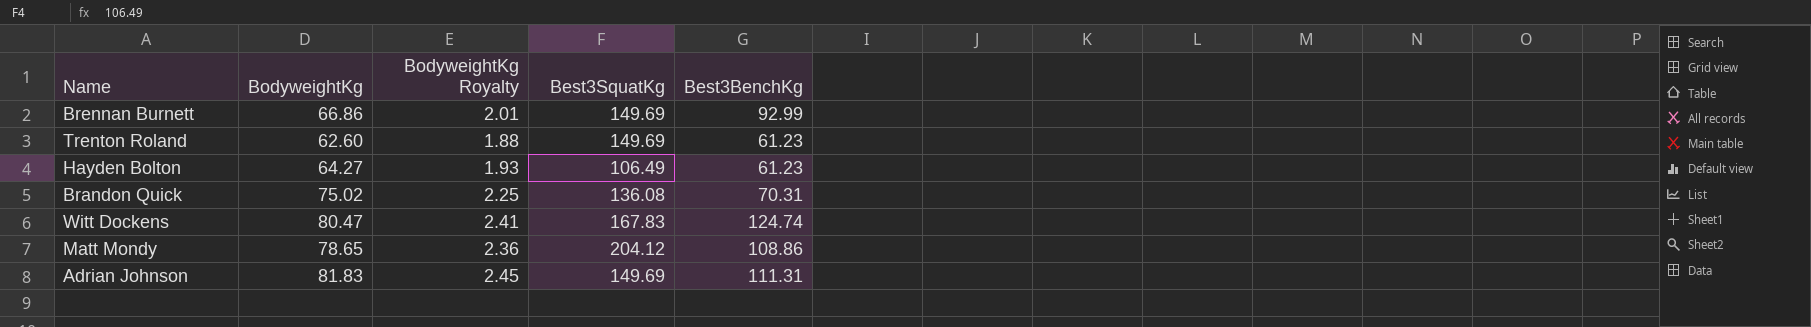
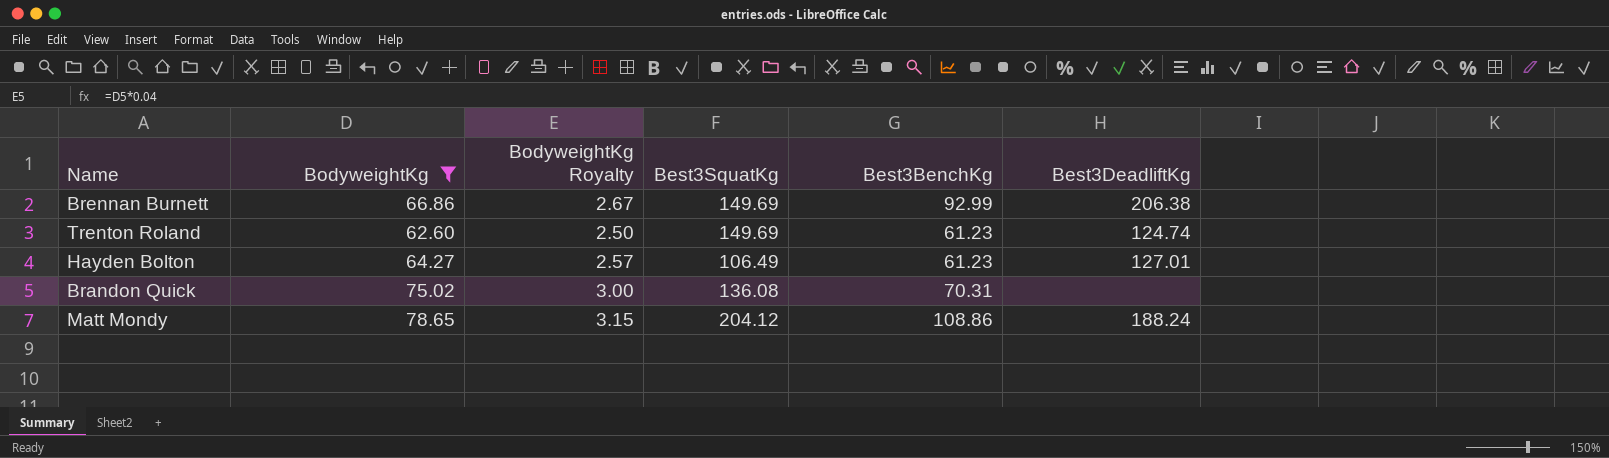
filter: none -> BodyweightKg <= 78.65
column BodyweightKg Royalty | formula: [BodyweightKg] * 0.03 -> [BodyweightKg] * 0.04
column Best3DeadliftKg | position: none -> 6

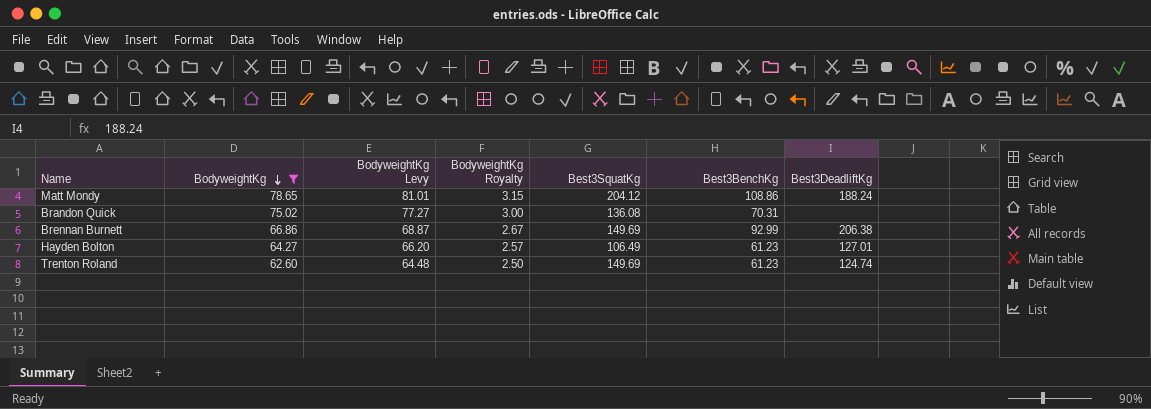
row order: none -> BodyweightKg descending
column BodyweightKg Levy | formula: none -> [BodyweightKg] * 1.03

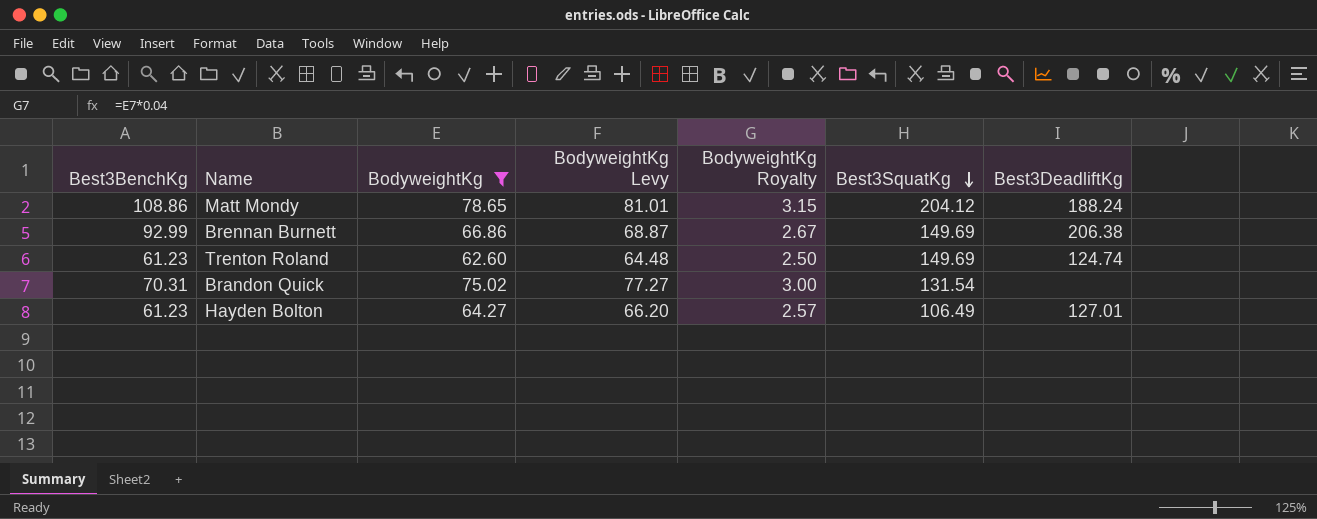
row order: BodyweightKg descending -> Best3SquatKg descending
column Best3BenchKg | position: 6 -> 1
Brandon Quick | Best3SquatKg: 136.08 -> 131.54

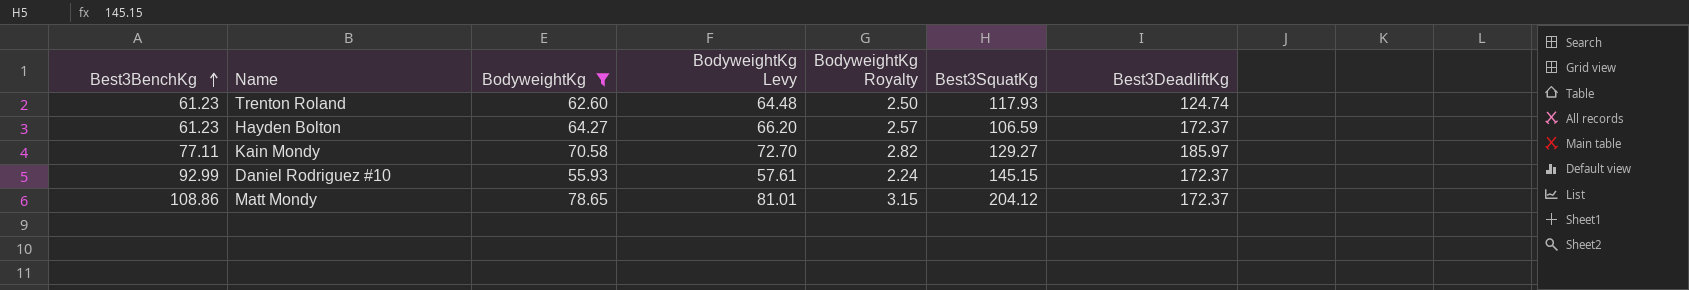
row order: Best3SquatKg descending -> Best3BenchKg ascending
row Brennan Burnett: 92.99 | 66.86 | 68.87 | 2.67 | 149.69 | 206.38 -> none
row Brandon Quick: 70.31 | 75.02 | 77.27 | 3.00 | 131.54 | none -> none
Trenton Roland | Best3SquatKg: 149.69 -> 117.93
Hayden Bolton | Best3SquatKg: 106.49 -> 106.59
Hayden Bolton | Best3DeadliftKg: 127.01 -> 172.37
row Kain Mondy: none -> 77.11 | 70.58 | 72.70 | 2.82 | 129.27 | 185.97
row Daniel Rodriguez #10: none -> 92.99 | 55.93 | 57.61 | 2.24 | 145.15 | 172.37
Matt Mondy | Best3DeadliftKg: 188.24 -> 172.37

